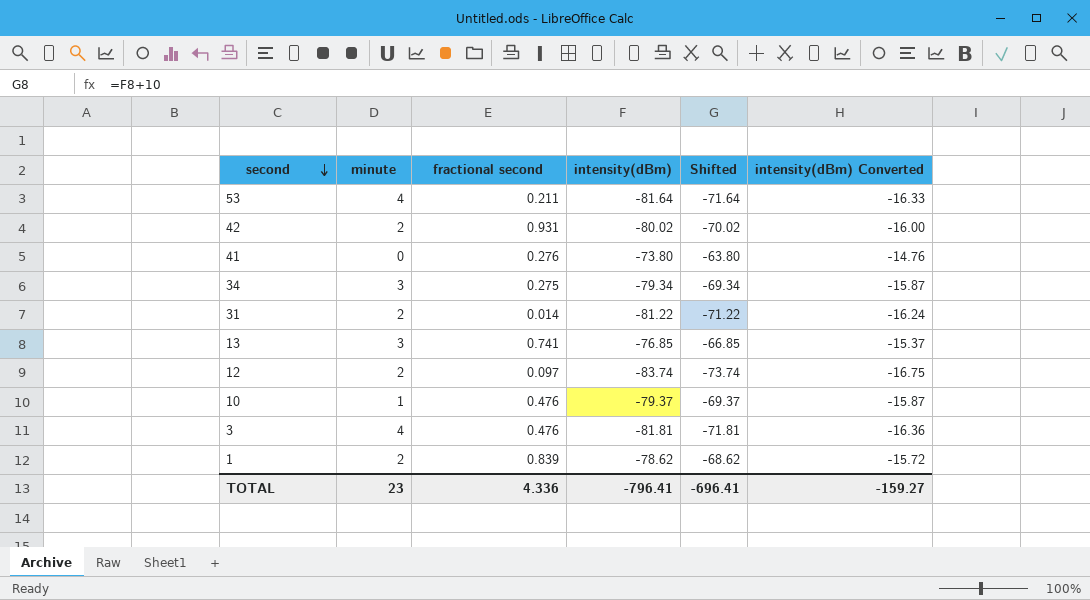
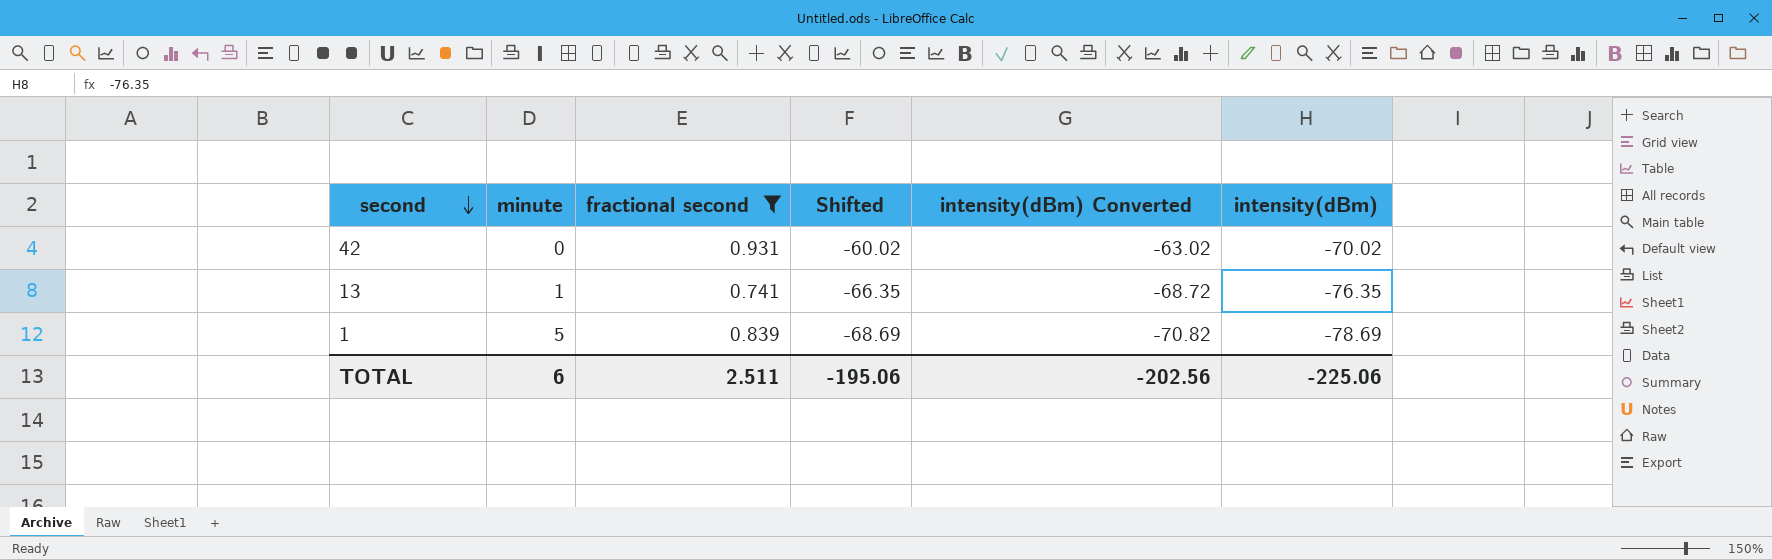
filter: none -> fractional second >= 0.741
column intensity(dBm) Converted | formula: [intensity(dBm)] * 0.2 -> [intensity(dBm)] * 0.9
column intensity(dBm) | position: 4 -> 6
42 | minute: 2 -> 0
42 | Shifted: -70.02 -> -60.02
42 | intensity(dBm): -80.02 -> -70.02
13 | minute: 3 -> 1
13 | Shifted: -66.85 -> -66.35
13 | intensity(dBm): -76.85 -> -76.35
1 | minute: 2 -> 5
1 | Shifted: -68.62 -> -68.69
1 | intensity(dBm): -78.62 -> -78.69
TOTAL | minute: 23 -> 6
TOTAL | fractional second: 4.336 -> 2.511
TOTAL | Shifted: -696.41 -> -195.06
TOTAL | intensity(dBm) Converted: -159.27 -> -202.56
TOTAL | intensity(dBm): -796.41 -> -225.06

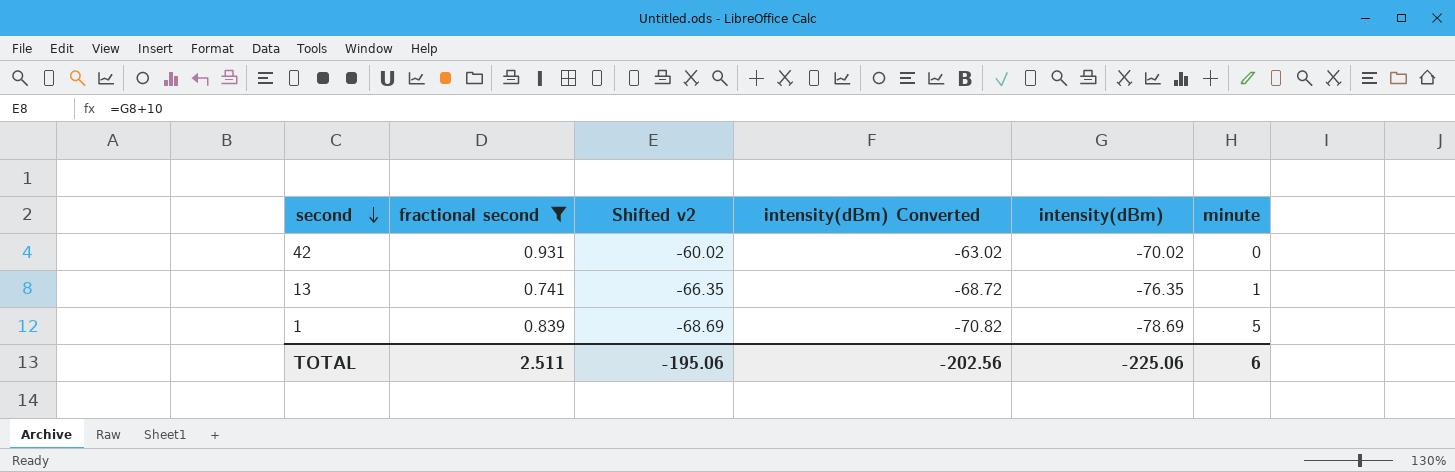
column name: Shifted -> Shifted v2
column minute | position: 2 -> 6

